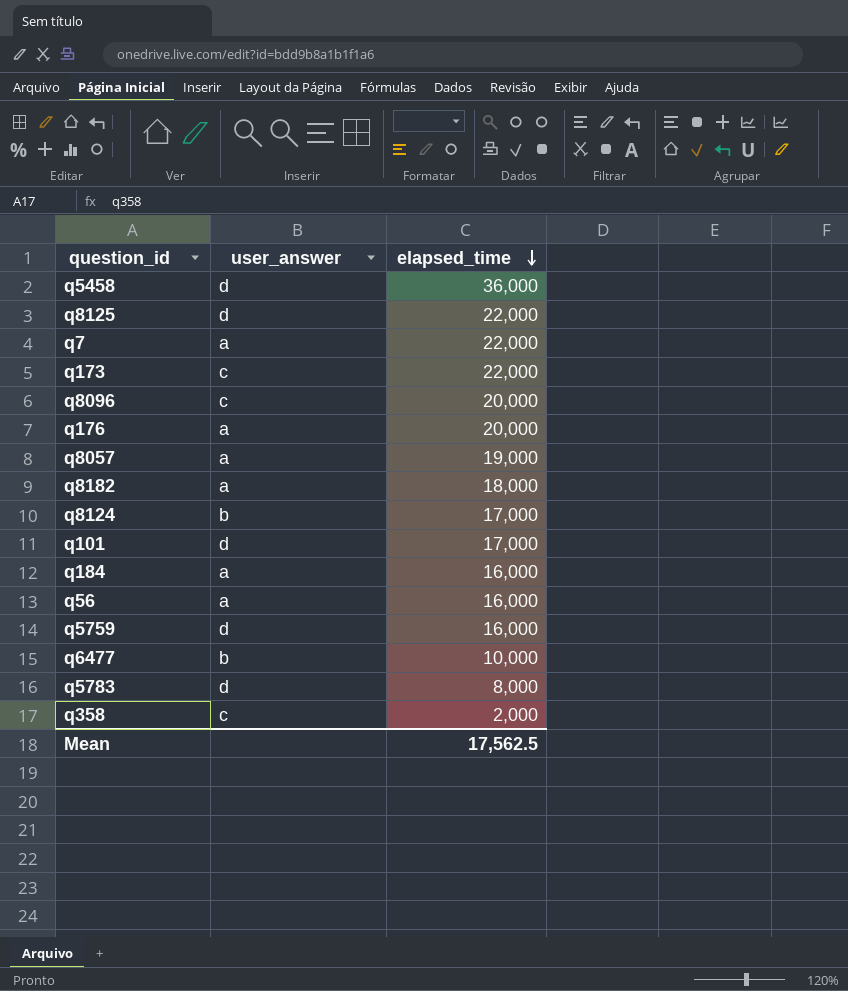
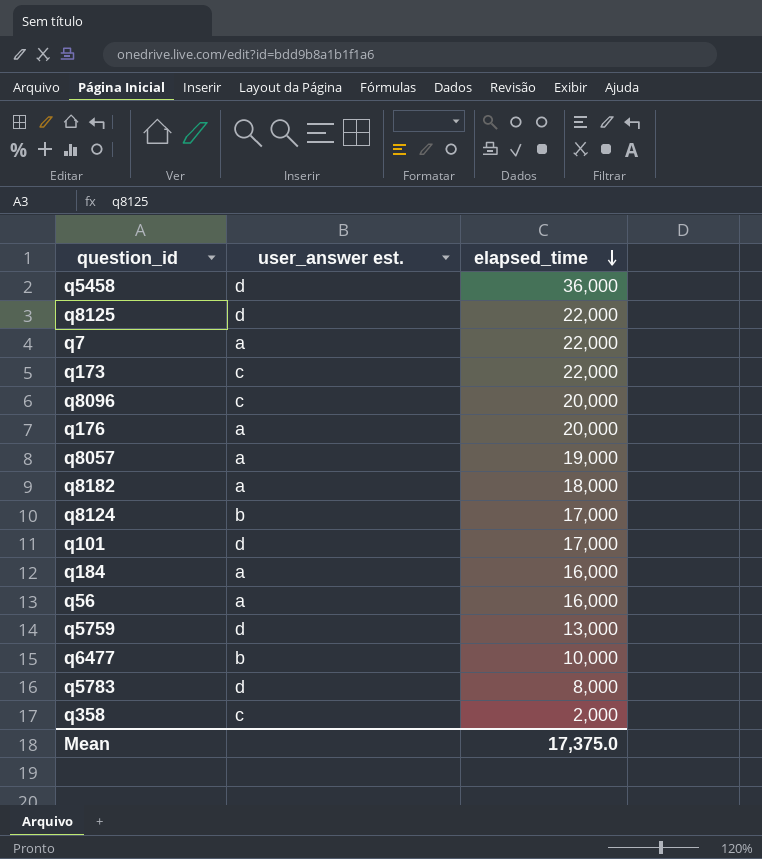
column name: user_answer -> user_answer est.
q5759 | elapsed_time: 16,000 -> 13,000
Mean | elapsed_time: 17,562.5 -> 17,375.0

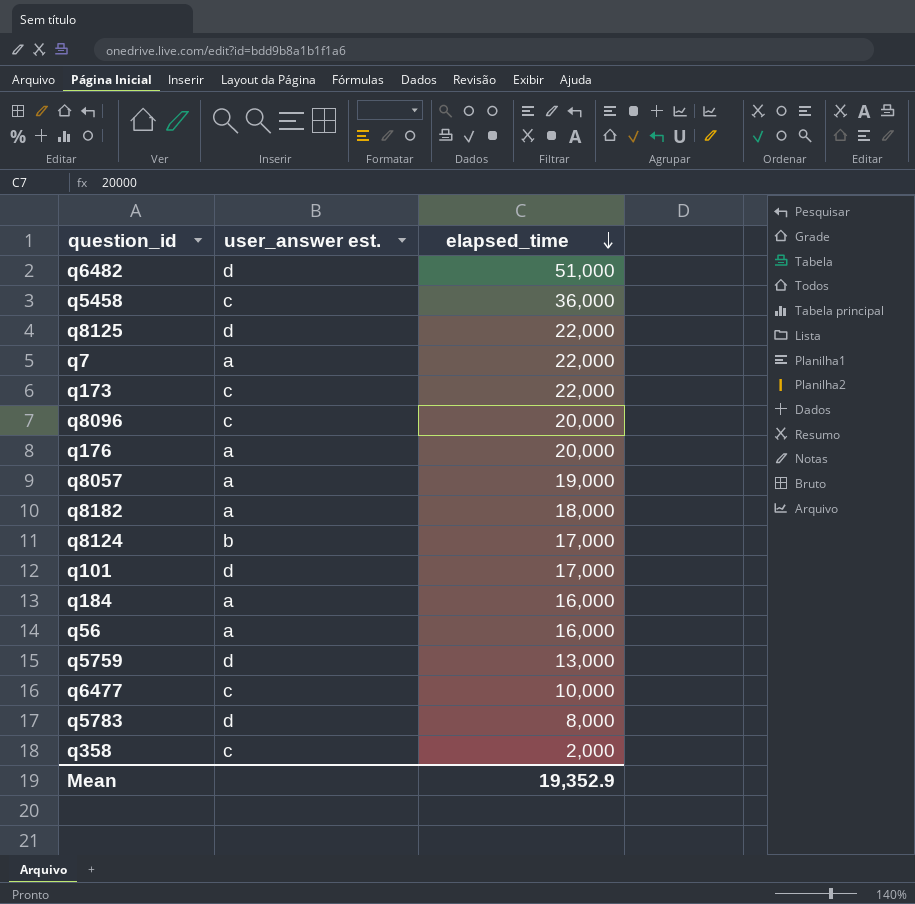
row q6482: none -> d | 51,000
q5458 | user_answer est.: d -> c
q6477 | user_answer est.: b -> c
Mean | elapsed_time: 17,375.0 -> 19,352.9

